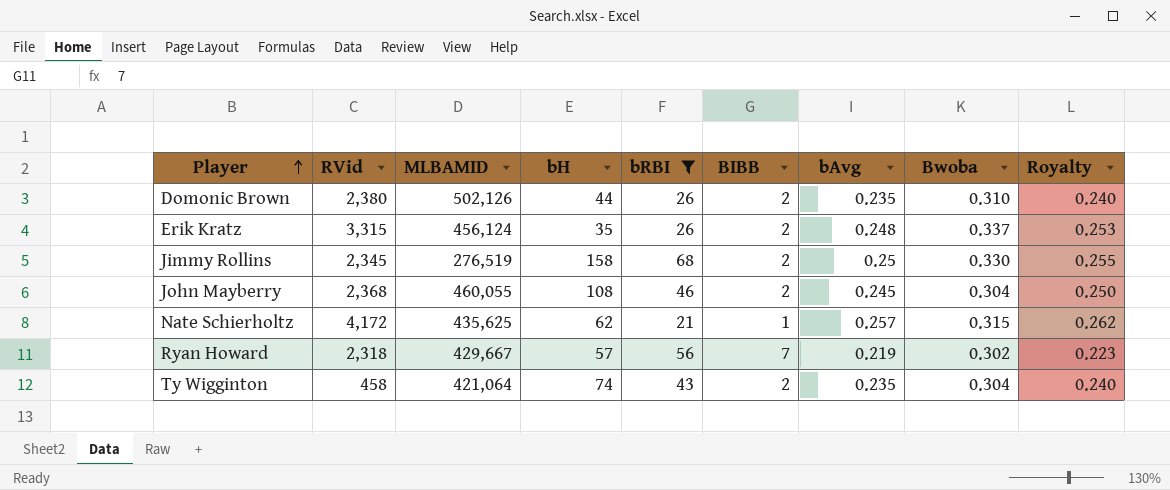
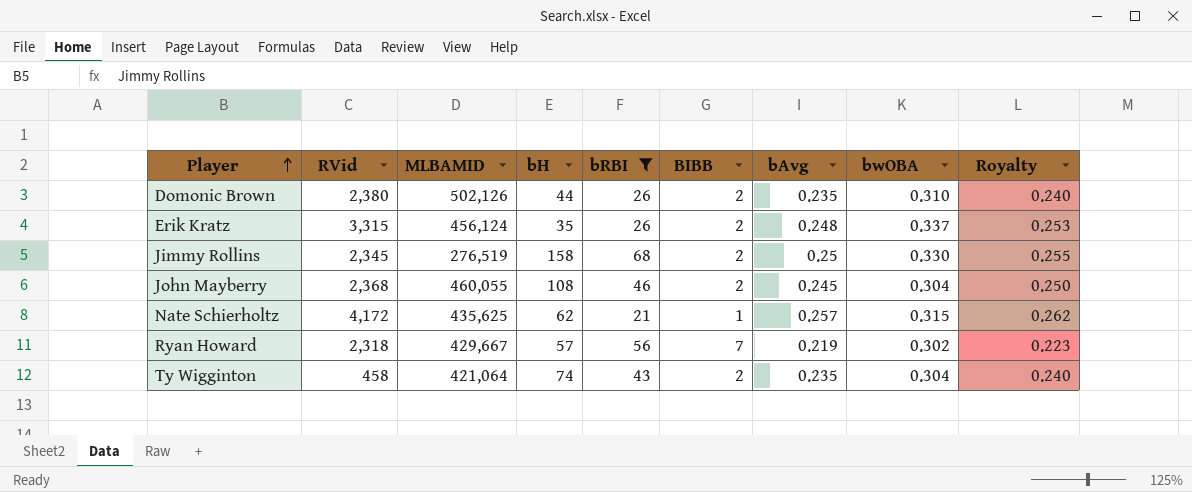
column name: Bwoba -> bwOBA

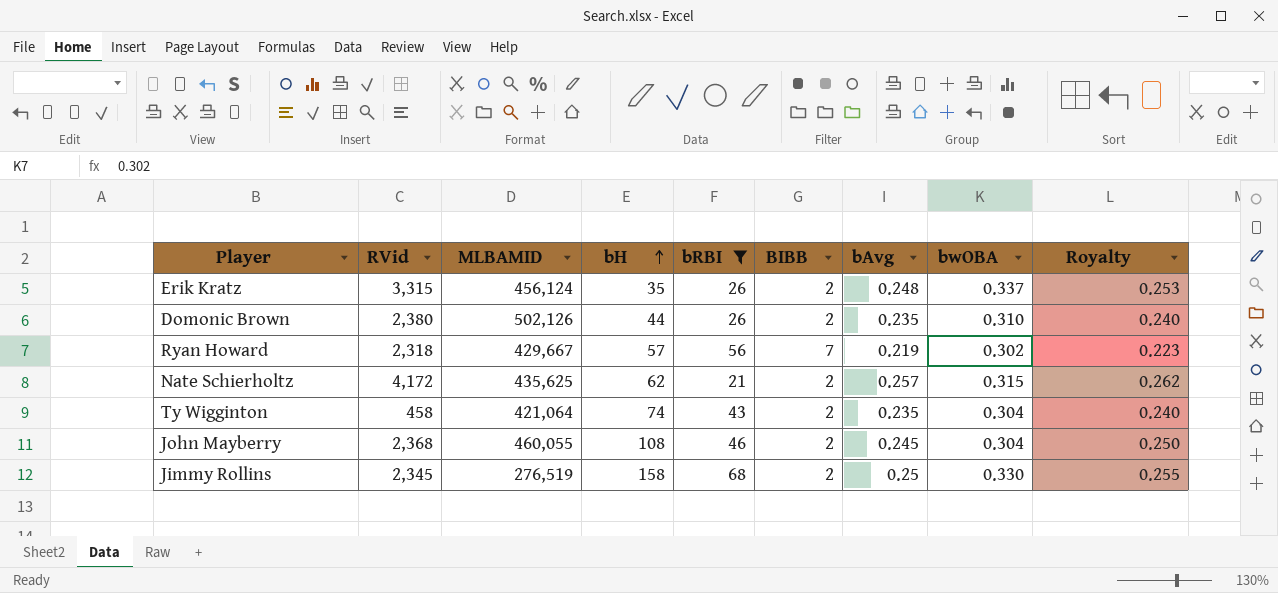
row order: Player ascending -> bH ascending
Nate Schierholtz | BIBB: 1 -> 2

